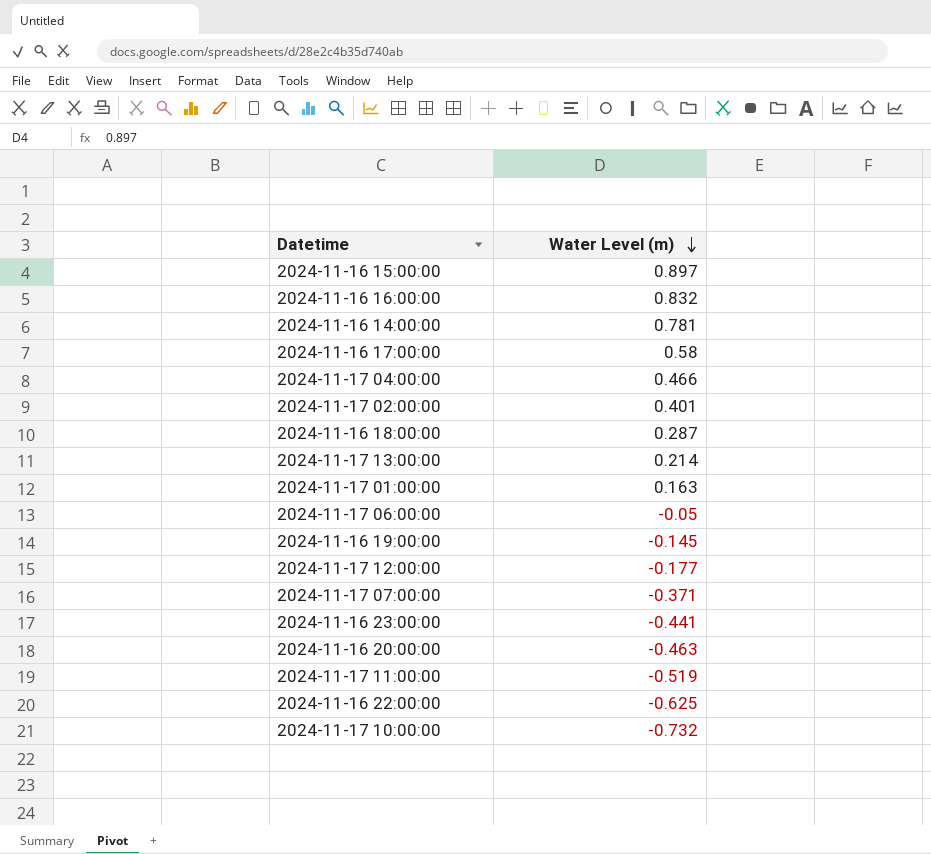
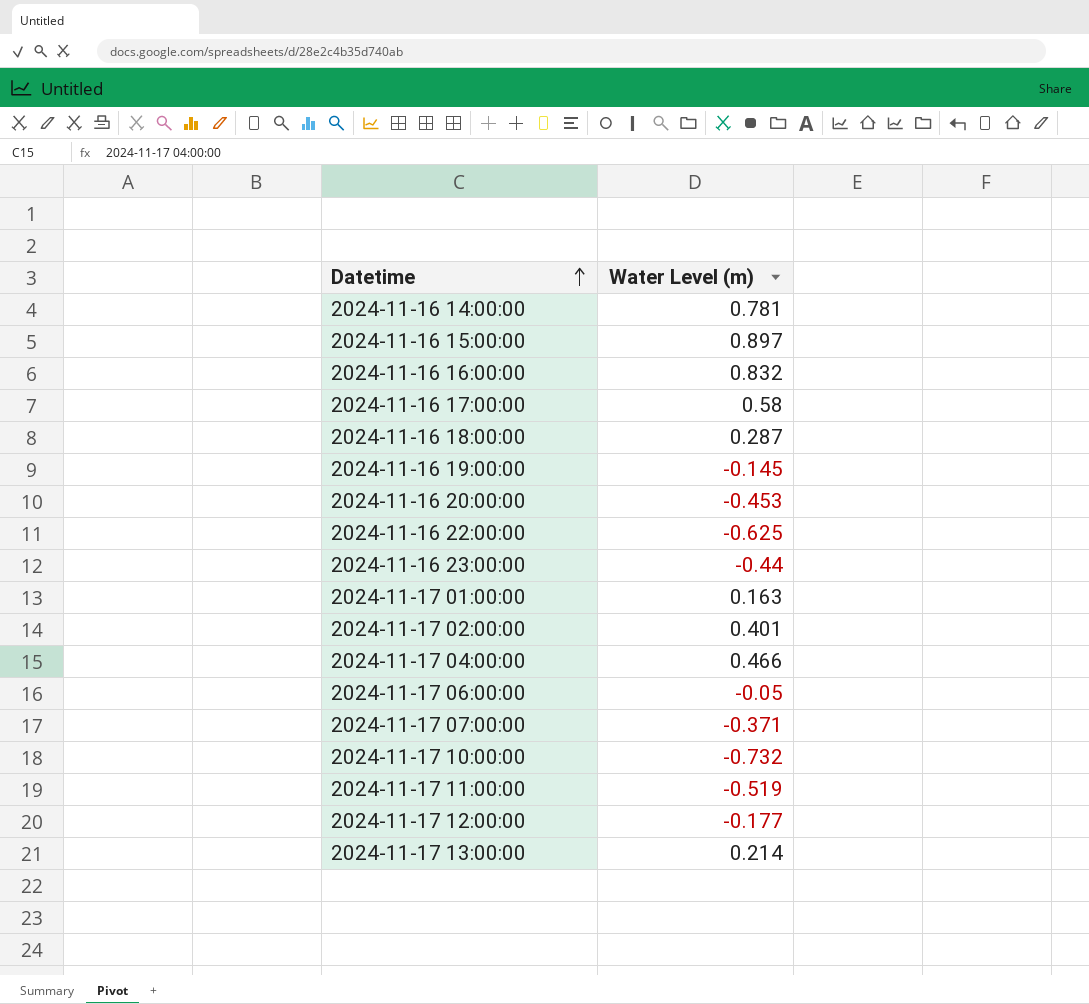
row order: Water Level (m) descending -> Datetime ascending
2024-11-16 20:00:00 | Water Level (m): -0.463 -> -0.453
2024-11-16 23:00:00 | Water Level (m): -0.441 -> -0.44

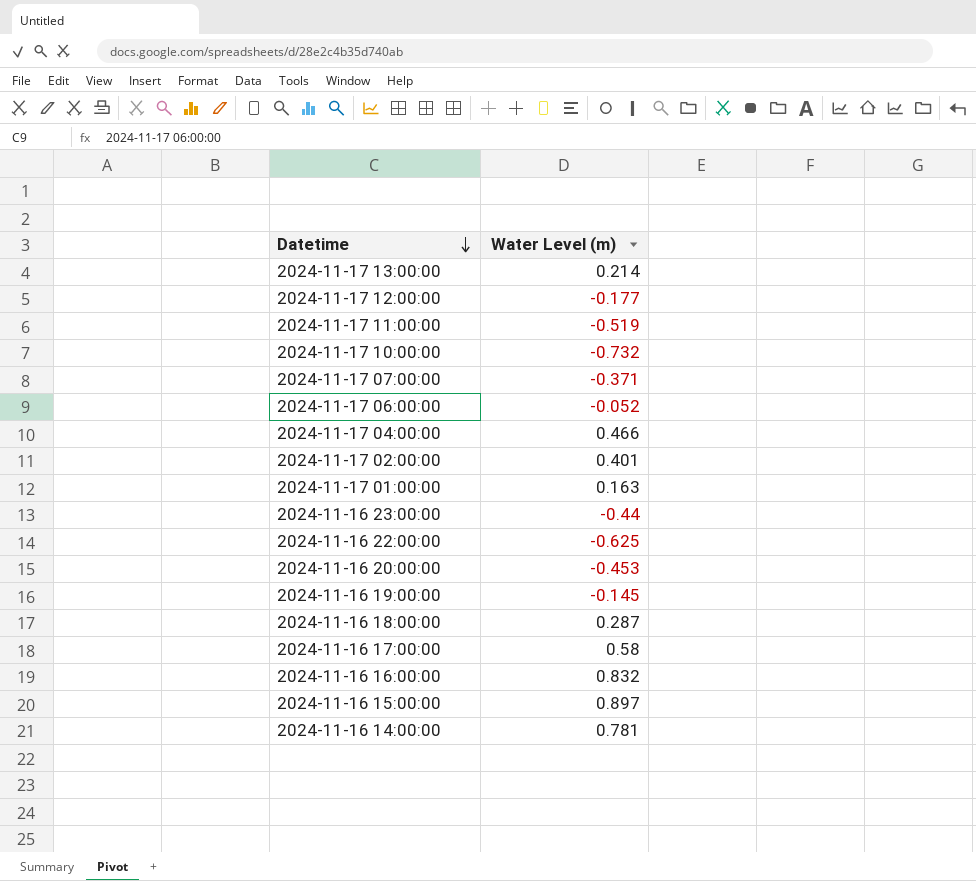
row order: Datetime ascending -> Datetime descending
2024-11-17 06:00:00 | Water Level (m): -0.05 -> -0.052

